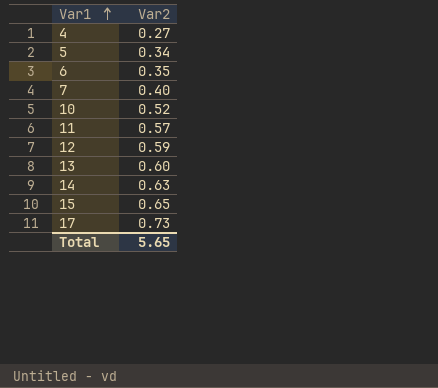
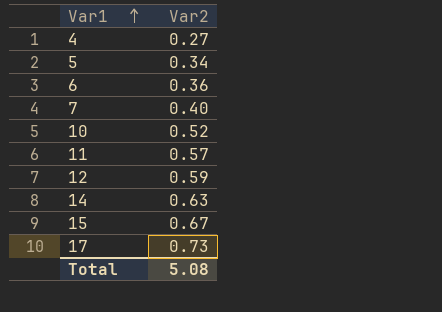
row 13: 0.60 -> none
6 | Var2: 0.35 -> 0.36
15 | Var2: 0.65 -> 0.67
Total | Var2: 5.65 -> 5.08

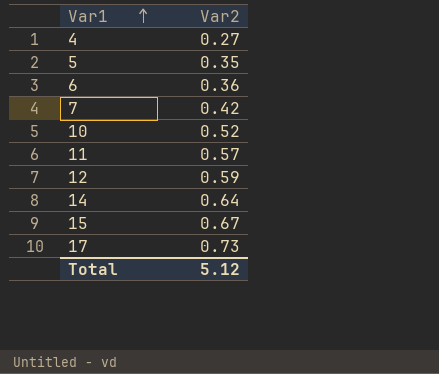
5 | Var2: 0.34 -> 0.35
7 | Var2: 0.40 -> 0.42
14 | Var2: 0.63 -> 0.64
Total | Var2: 5.08 -> 5.12

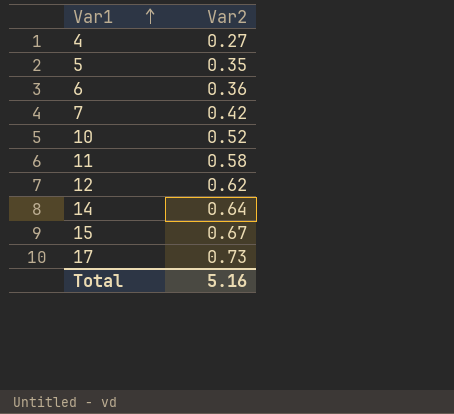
11 | Var2: 0.57 -> 0.58
12 | Var2: 0.59 -> 0.62
Total | Var2: 5.12 -> 5.16

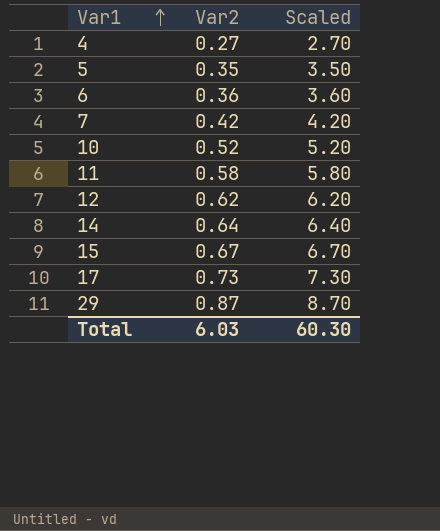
column Scaled | formula: none -> [Var2] * 10
row 29: none -> 0.87 | 8.70
Total | Var2: 5.16 -> 6.03

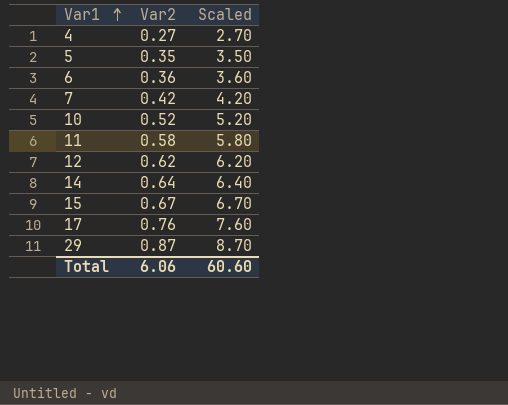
17 | Var2: 0.73 -> 0.76
17 | Scaled: 7.30 -> 7.60
Total | Var2: 6.03 -> 6.06
Total | Scaled: 60.30 -> 60.60

